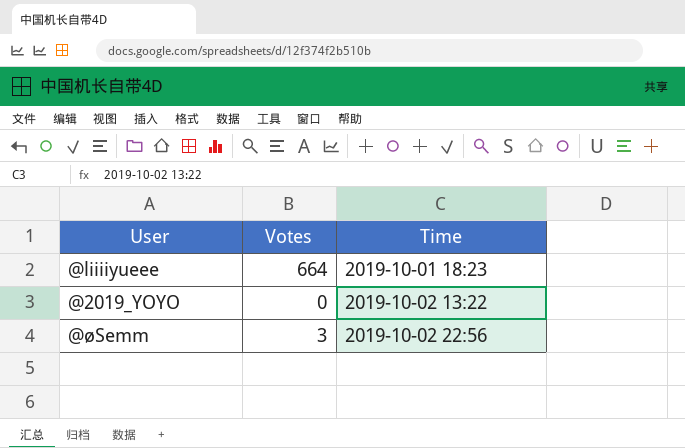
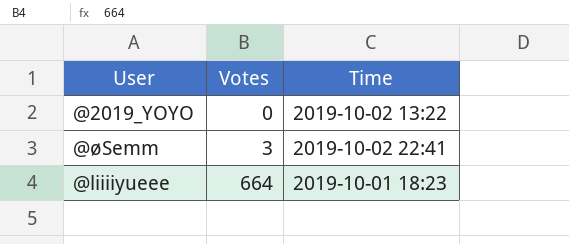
row order: Time ascending -> Votes ascending
@øSemm | Time: 2019-10-02 22:56 -> 2019-10-02 22:41

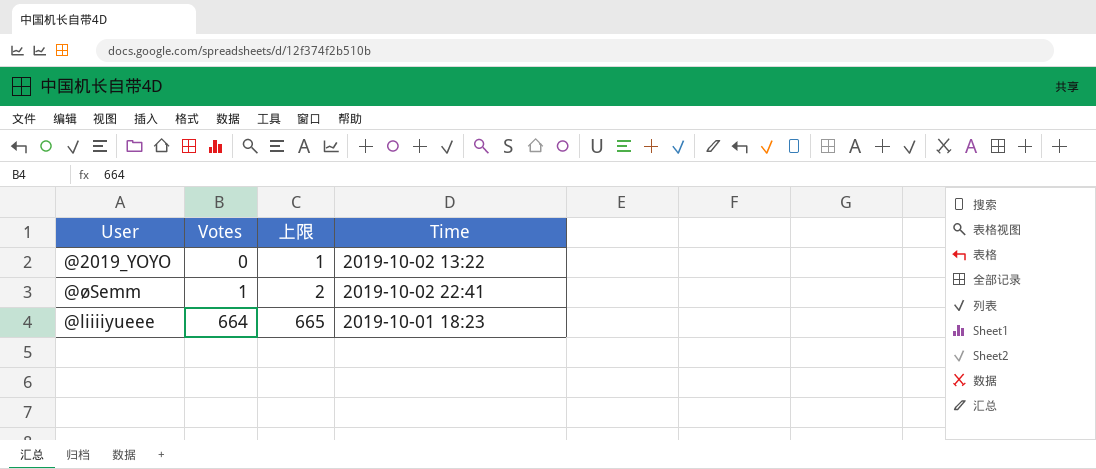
column 上限 | formula: none -> [Votes] + 1
@øSemm | Votes: 3 -> 1

